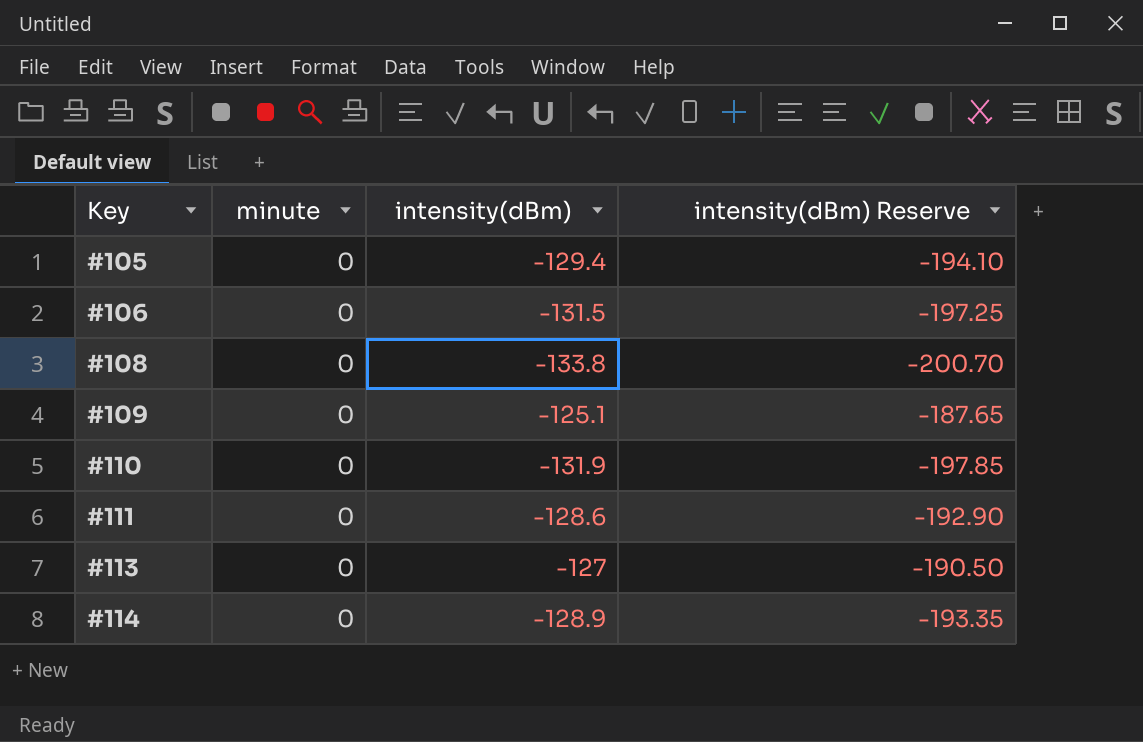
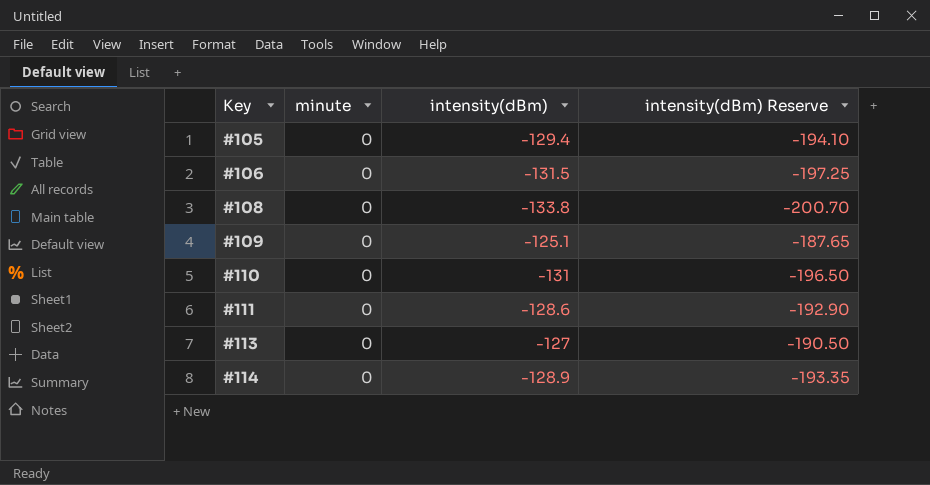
#110 | intensity(dBm): -131.9 -> -131
#110 | intensity(dBm) Reserve: -197.85 -> -196.50

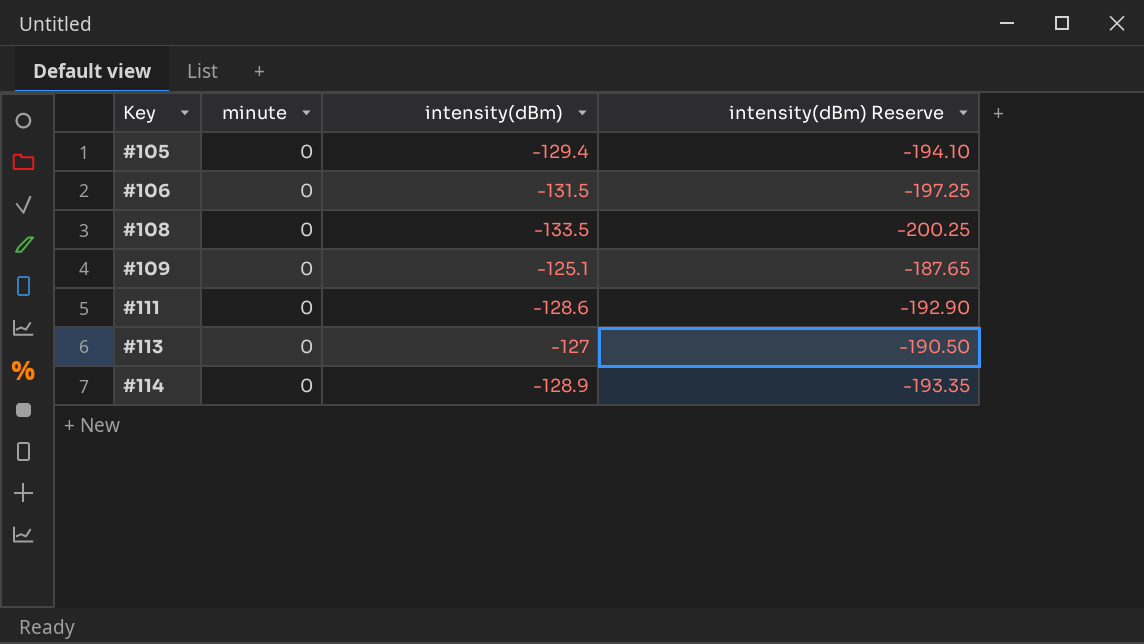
row #110: 0 | -131 | -196.50 -> none
#108 | intensity(dBm): -133.8 -> -133.5
#108 | intensity(dBm) Reserve: -200.70 -> -200.25

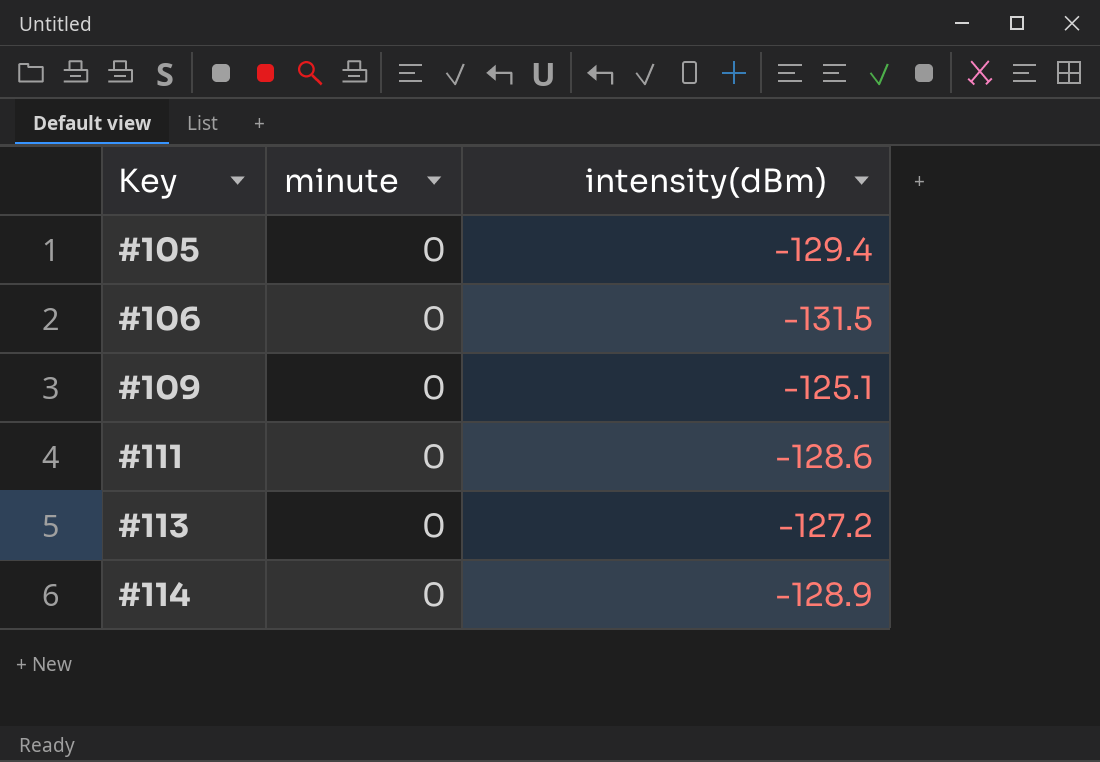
column intensity(dBm) Reserve | formula: [intensity(dBm)] * 1.5 -> none
row #108: 0 | -133.5 | -200.25 -> none
#113 | intensity(dBm): -127 -> -127.2

